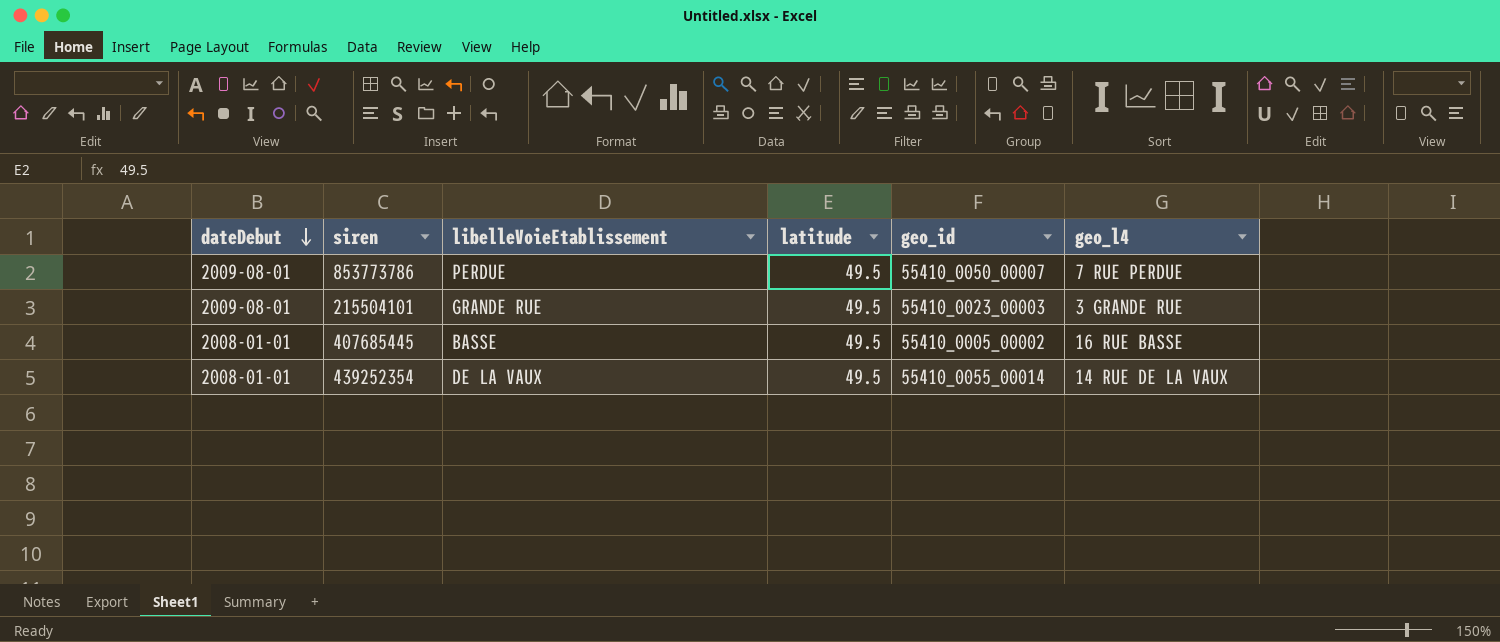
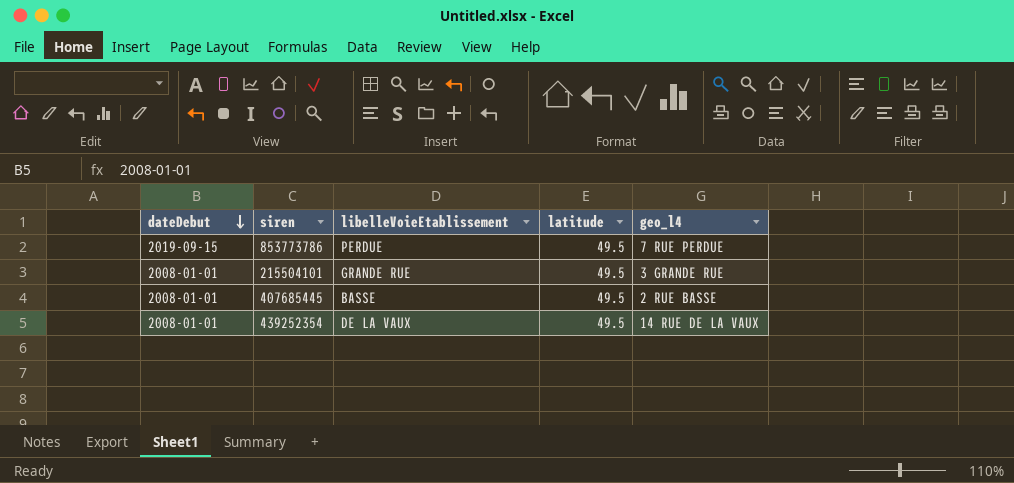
column geo_id | position: 5 -> none
853773786 | dateDebut: 2009-08-01 -> 2019-09-15
215504101 | dateDebut: 2009-08-01 -> 2008-01-01
407685445 | geo_l4: 16 RUE BASSE -> 2 RUE BASSE

